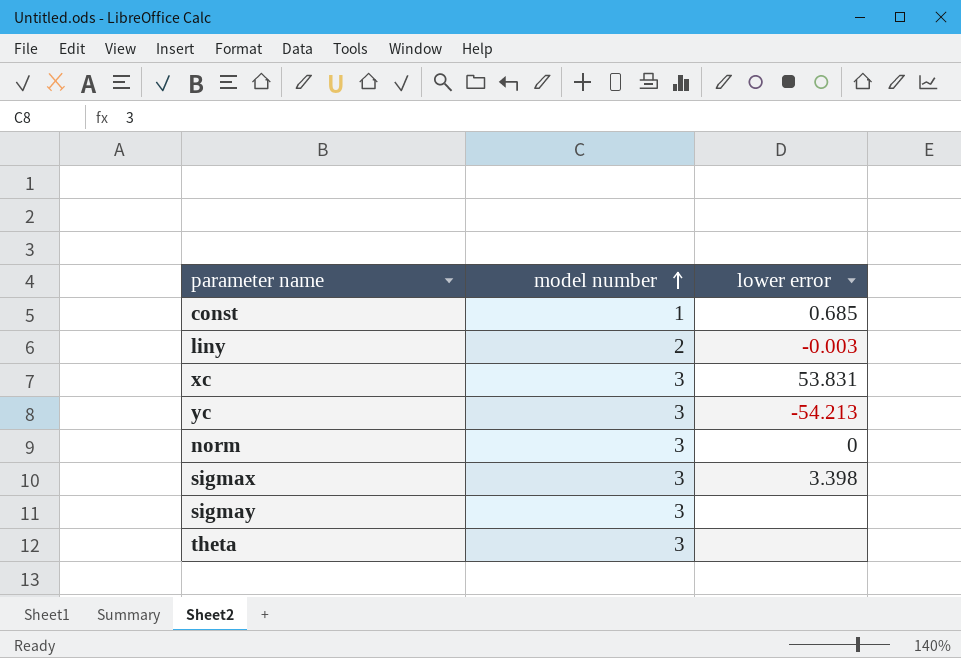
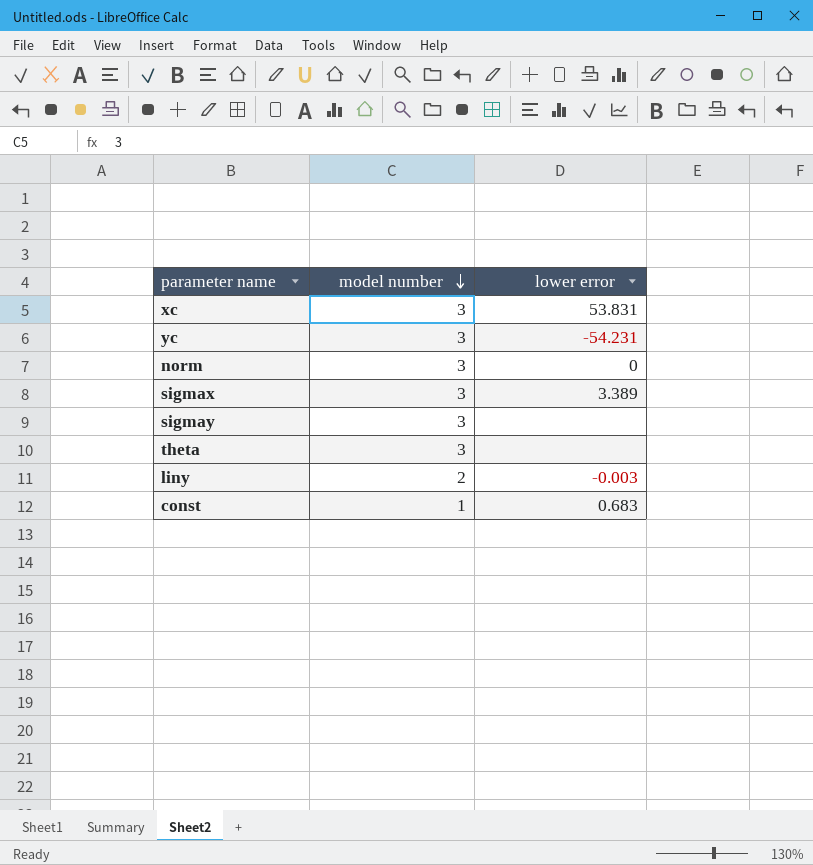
row order: model number ascending -> model number descending
yc | lower error: -54.213 -> -54.231
sigmax | lower error: 3.398 -> 3.389
const | lower error: 0.685 -> 0.683

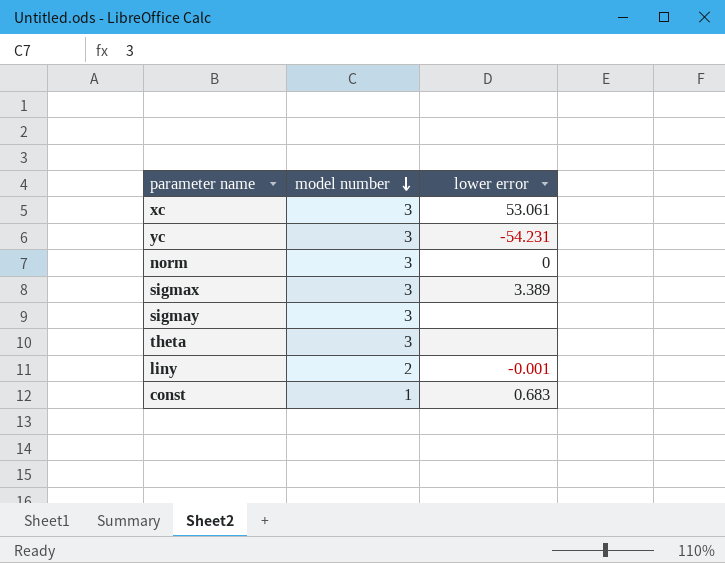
xc | lower error: 53.831 -> 53.061
liny | lower error: -0.003 -> -0.001

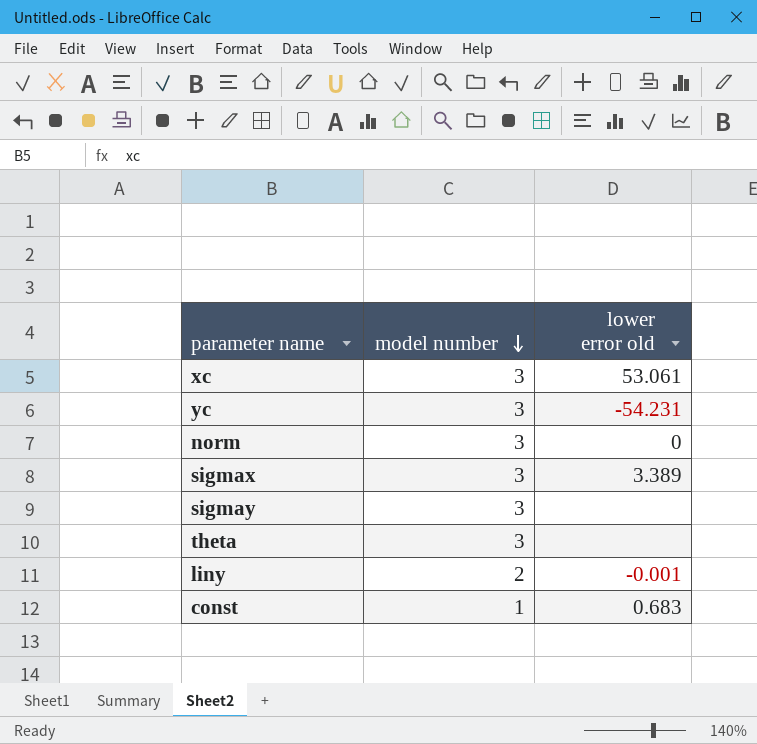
column name: lower error -> lower error old

